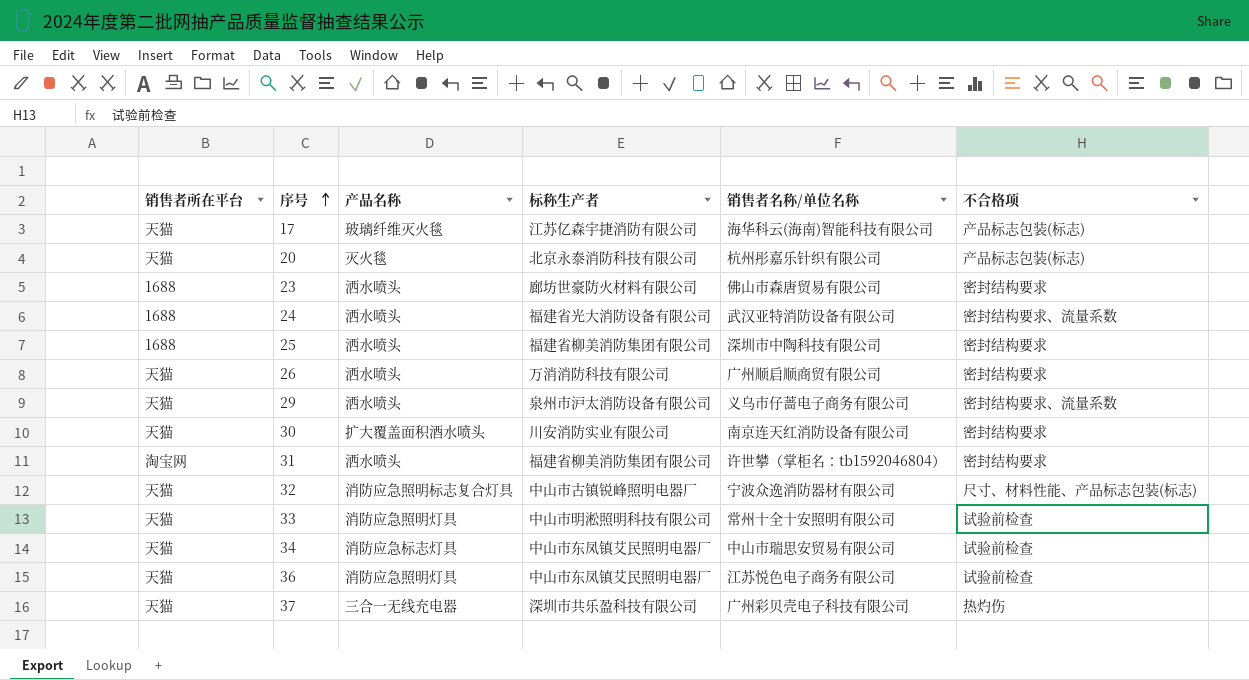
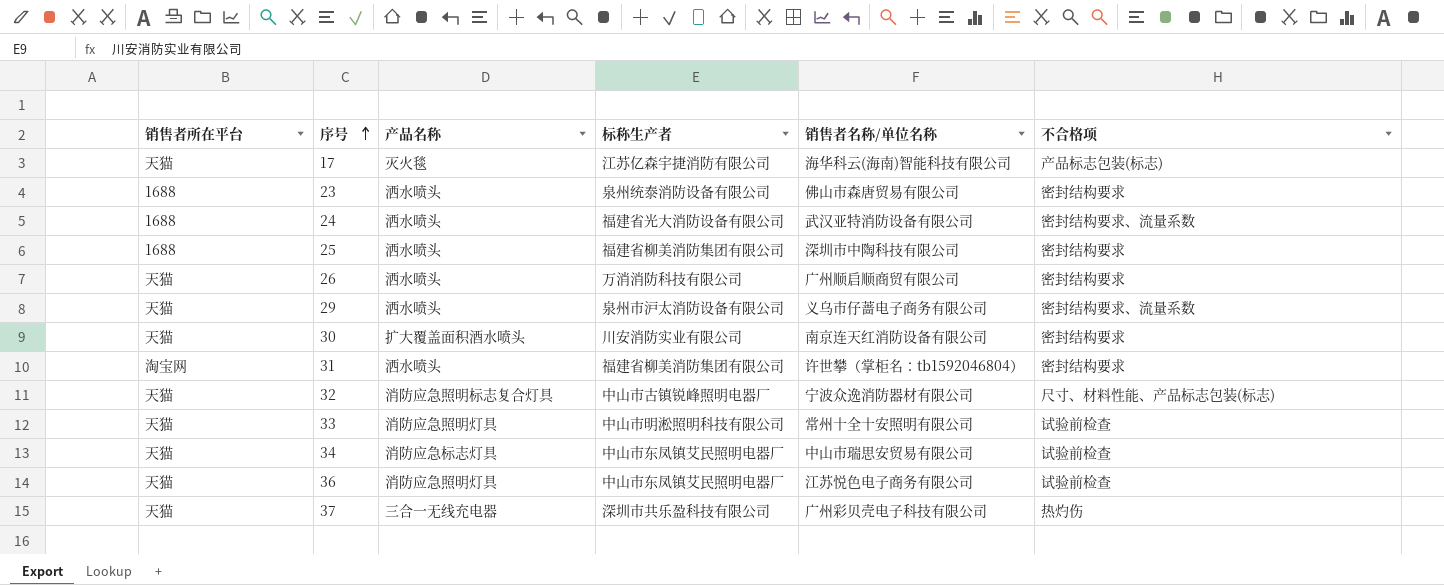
row 20: 天猫 | 灭火毯 | 北京永泰消防科技有限公司 | 杭州彤嘉乐针织有限公司 | 产品标志包装(标志) -> none
17 | 产品名称: 玻璃纤维灭火毯 -> 灭火毯
23 | 标称生产者: 廊坊世豪防火材料有限公司 -> 泉州统泰消防设备有限公司

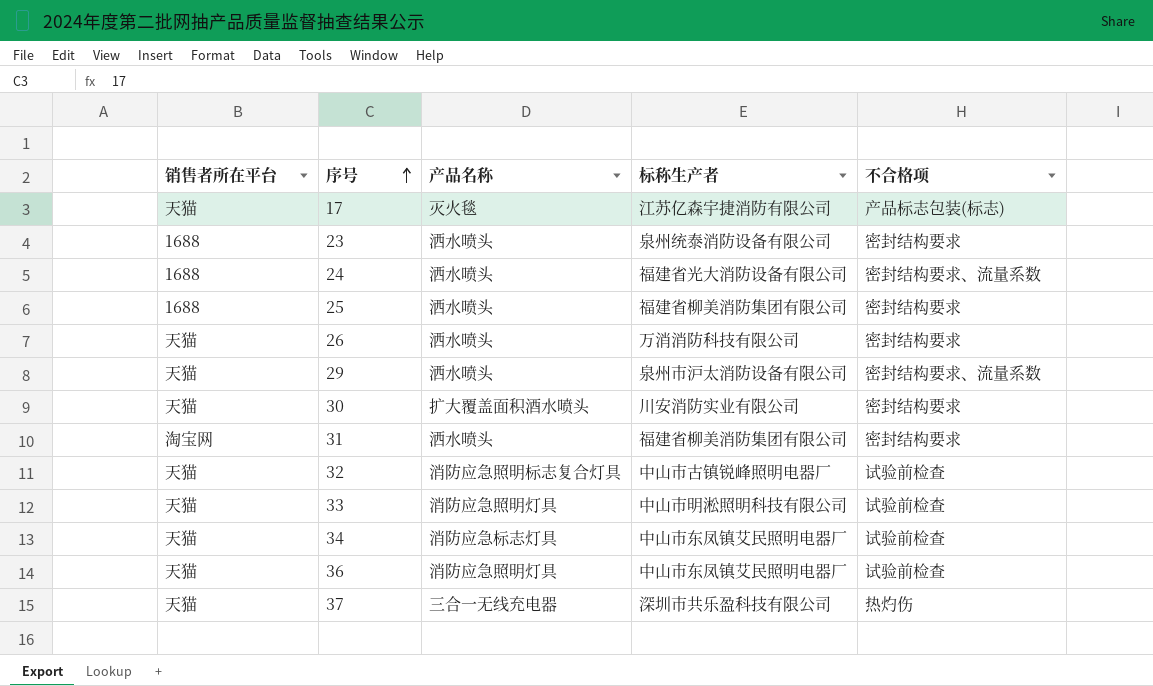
column 销售者名称/单位名称 | position: 5 -> none
32 | 不合格项: 尺寸、材料性能、产品标志包装(标志) -> 试验前检查

